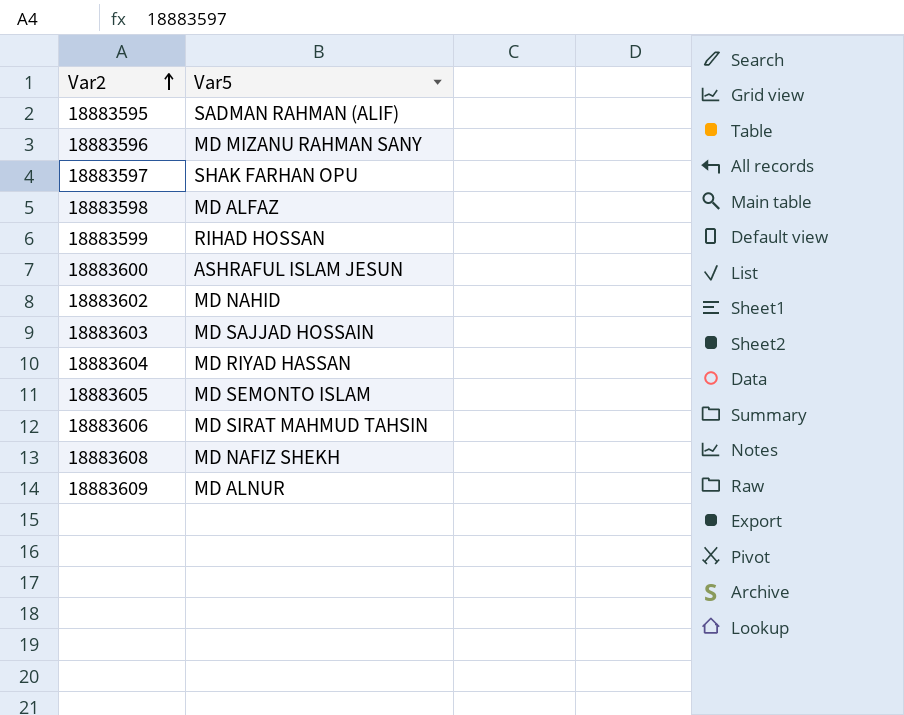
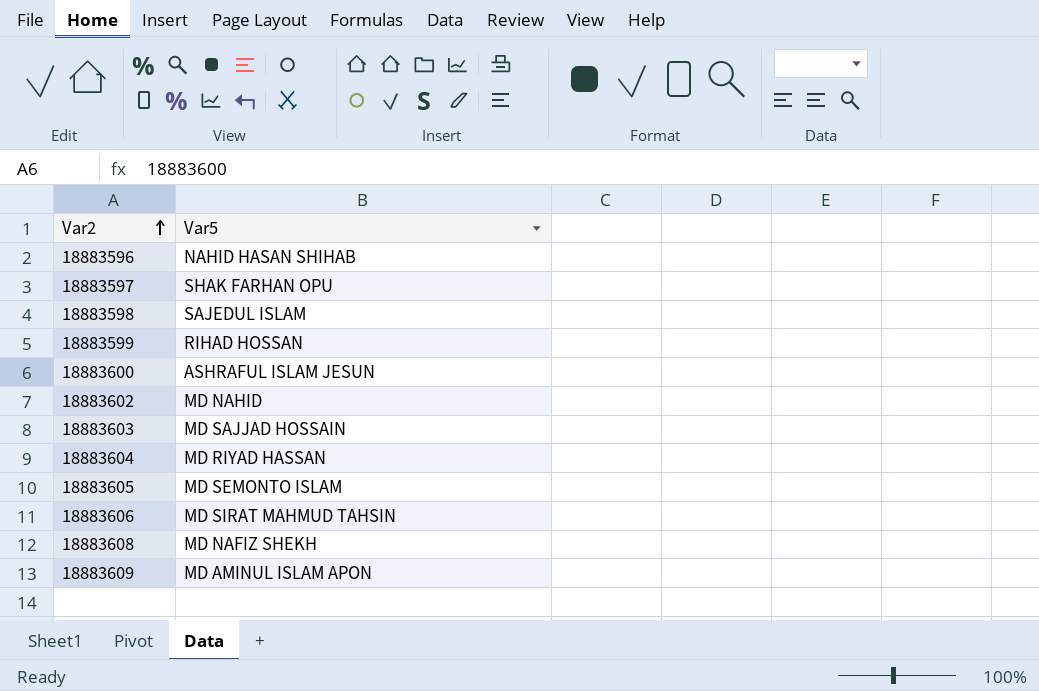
row 18883595: SADMAN RAHMAN (ALIF) -> none
18883596 | Var5: MD MIZANU RAHMAN SANY -> NAHID HASAN SHIHAB
18883598 | Var5: MD ALFAZ -> SAJEDUL ISLAM
18883609 | Var5: MD ALNUR -> MD AMINUL ISLAM APON

